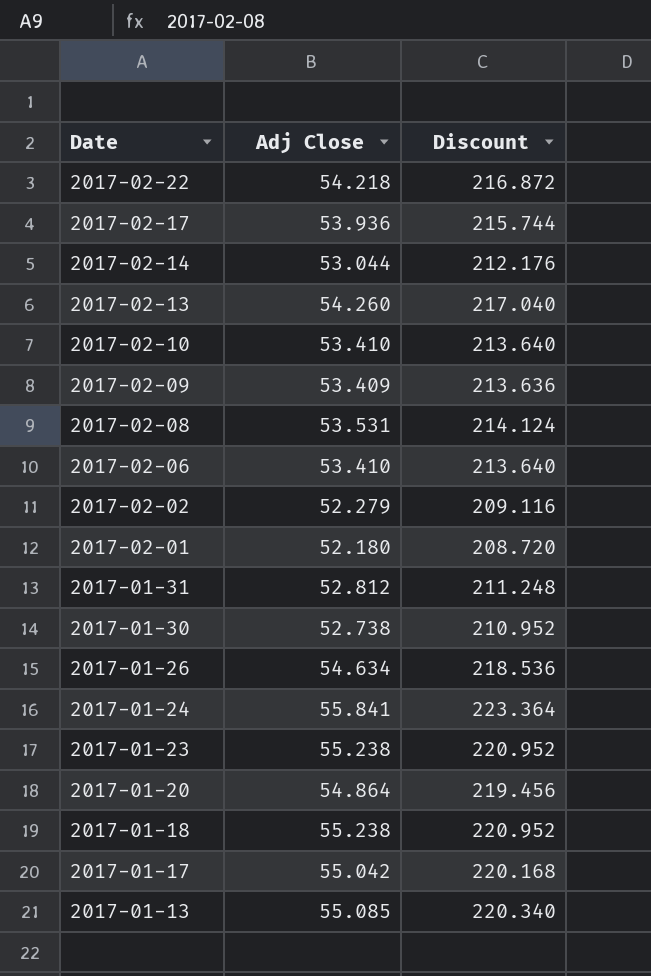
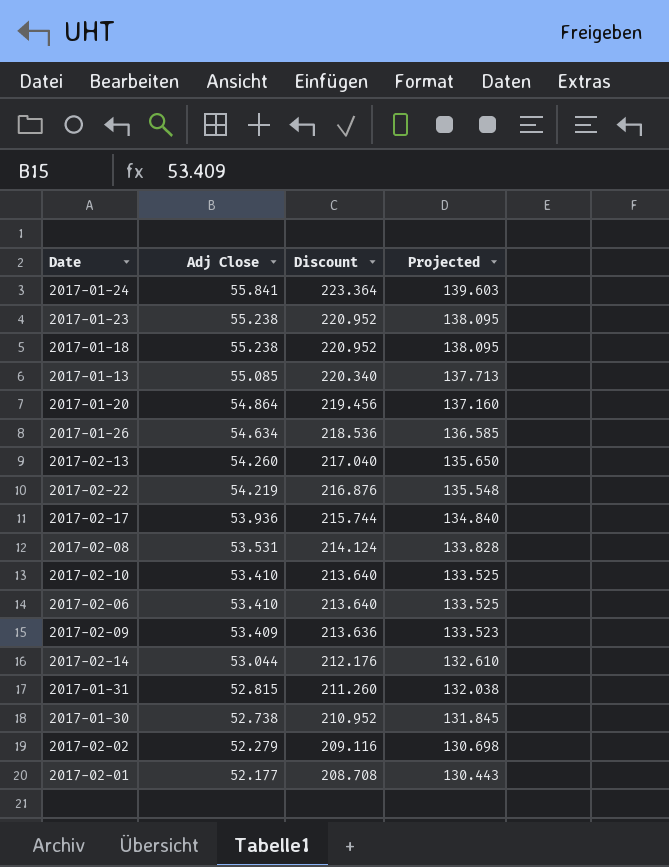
row order: Date descending -> Adj Close descending
column Projected | formula: none -> [Adj Close] * 2.5
row 2017-01-17: 55.042 | 220.168 -> none
2017-02-22 | Adj Close: 54.218 -> 54.219
2017-02-22 | Discount: 216.872 -> 216.876
2017-01-31 | Adj Close: 52.812 -> 52.815
2017-01-31 | Discount: 211.248 -> 211.260
2017-02-01 | Adj Close: 52.180 -> 52.177
2017-02-01 | Discount: 208.720 -> 208.708

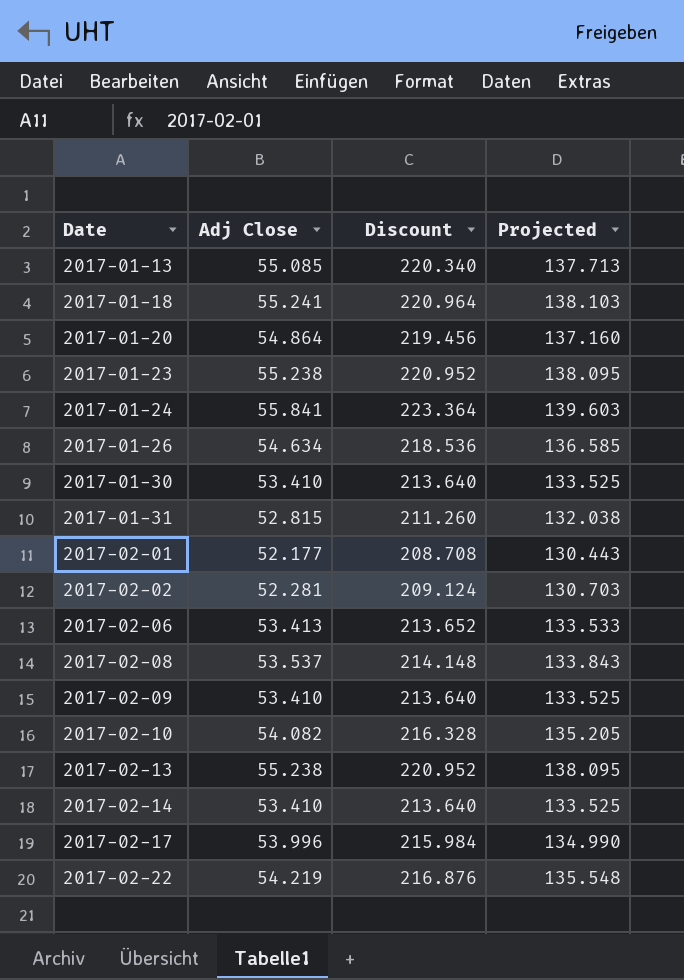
row order: Adj Close descending -> Date ascending
2017-01-18 | Adj Close: 55.238 -> 55.241
2017-01-18 | Discount: 220.952 -> 220.964
2017-01-18 | Projected: 138.095 -> 138.103
2017-01-30 | Adj Close: 52.738 -> 53.410
2017-01-30 | Discount: 210.952 -> 213.640
2017-01-30 | Projected: 131.845 -> 133.525
2017-02-02 | Adj Close: 52.279 -> 52.281
2017-02-02 | Discount: 209.116 -> 209.124
2017-02-02 | Projected: 130.698 -> 130.703
2017-02-06 | Adj Close: 53.410 -> 53.413
2017-02-06 | Discount: 213.640 -> 213.652
2017-02-06 | Projected: 133.525 -> 133.533
2017-02-08 | Adj Close: 53.531 -> 53.537
2017-02-08 | Discount: 214.124 -> 214.148
2017-02-08 | Projected: 133.828 -> 133.843
2017-02-09 | Adj Close: 53.409 -> 53.410
2017-02-09 | Discount: 213.636 -> 213.640
2017-02-09 | Projected: 133.523 -> 133.525
2017-02-10 | Adj Close: 53.410 -> 54.082
2017-02-10 | Discount: 213.640 -> 216.328
2017-02-10 | Projected: 133.525 -> 135.205
2017-02-13 | Adj Close: 54.260 -> 55.238
2017-02-13 | Discount: 217.040 -> 220.952
2017-02-13 | Projected: 135.650 -> 138.095
2017-02-14 | Adj Close: 53.044 -> 53.410
2017-02-14 | Discount: 212.176 -> 213.640
2017-02-14 | Projected: 132.610 -> 133.525
2017-02-17 | Adj Close: 53.936 -> 53.996
2017-02-17 | Discount: 215.744 -> 215.984
2017-02-17 | Projected: 134.840 -> 134.990

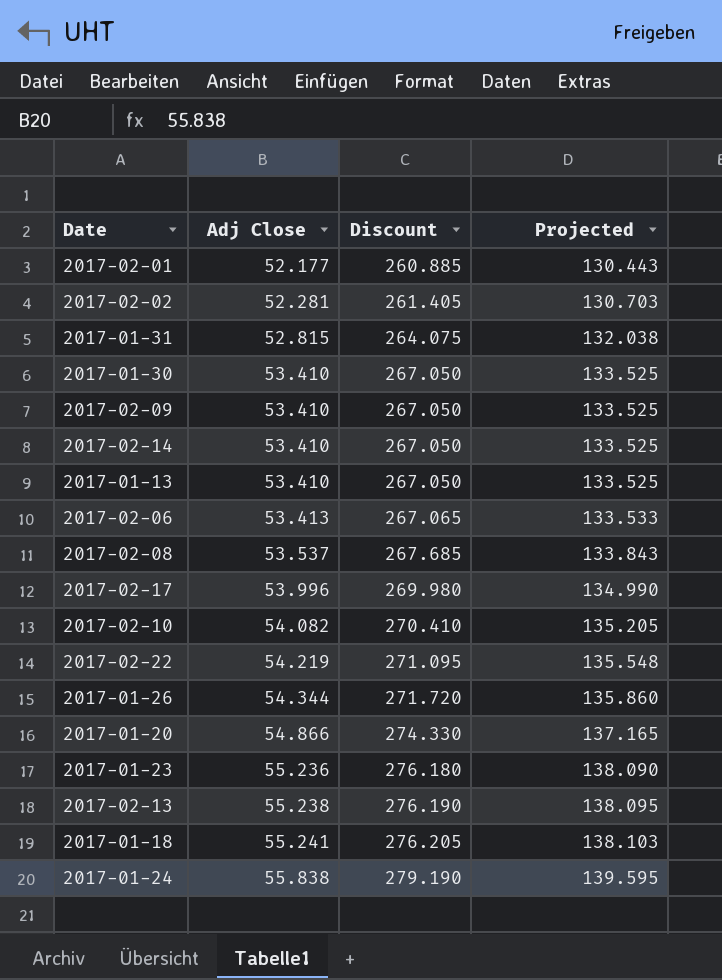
row order: Date ascending -> Adj Close ascending
column Discount | formula: [Adj Close] * 4 -> [Adj Close] * 5
2017-01-13 | Adj Close: 55.085 -> 53.410
2017-01-13 | Projected: 137.713 -> 133.525
2017-01-26 | Adj Close: 54.634 -> 54.344
2017-01-26 | Projected: 136.585 -> 135.860
2017-01-20 | Adj Close: 54.864 -> 54.866
2017-01-20 | Projected: 137.160 -> 137.165
2017-01-23 | Adj Close: 55.238 -> 55.236
2017-01-23 | Projected: 138.095 -> 138.090
2017-01-24 | Adj Close: 55.841 -> 55.838
2017-01-24 | Projected: 139.603 -> 139.595

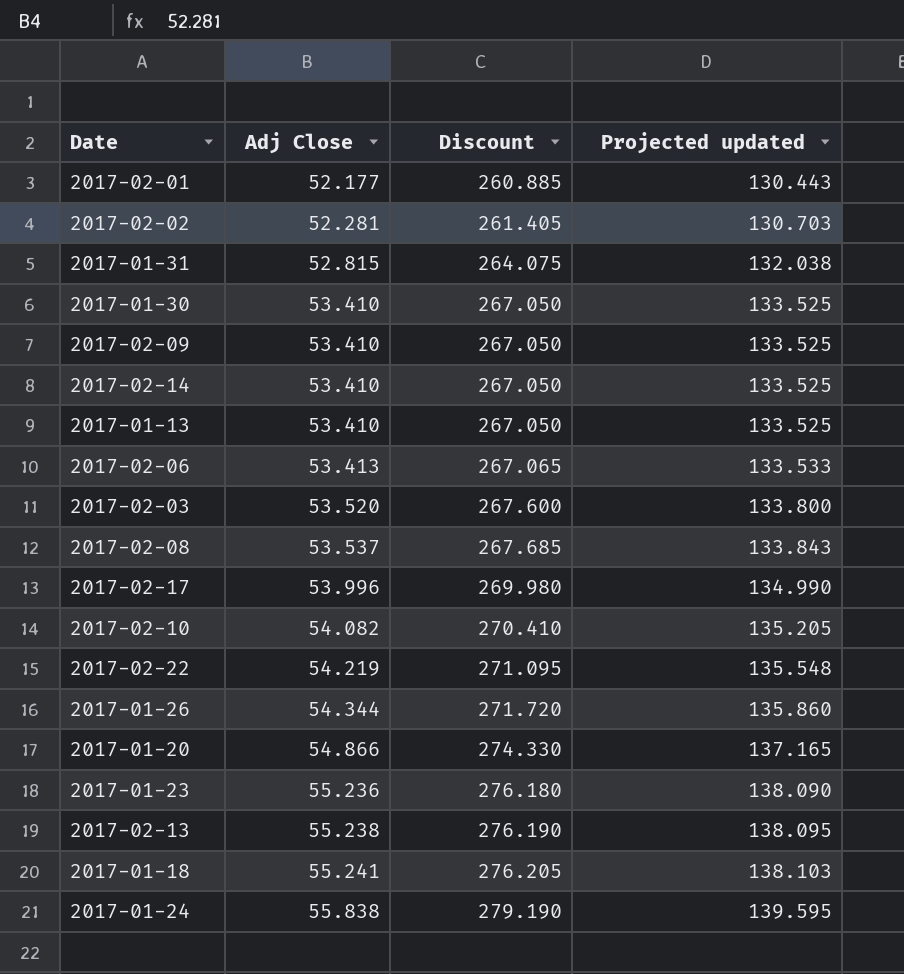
column name: Projected -> Projected updated
row 2017-02-03: none -> 53.520 | 267.600 | 133.800

